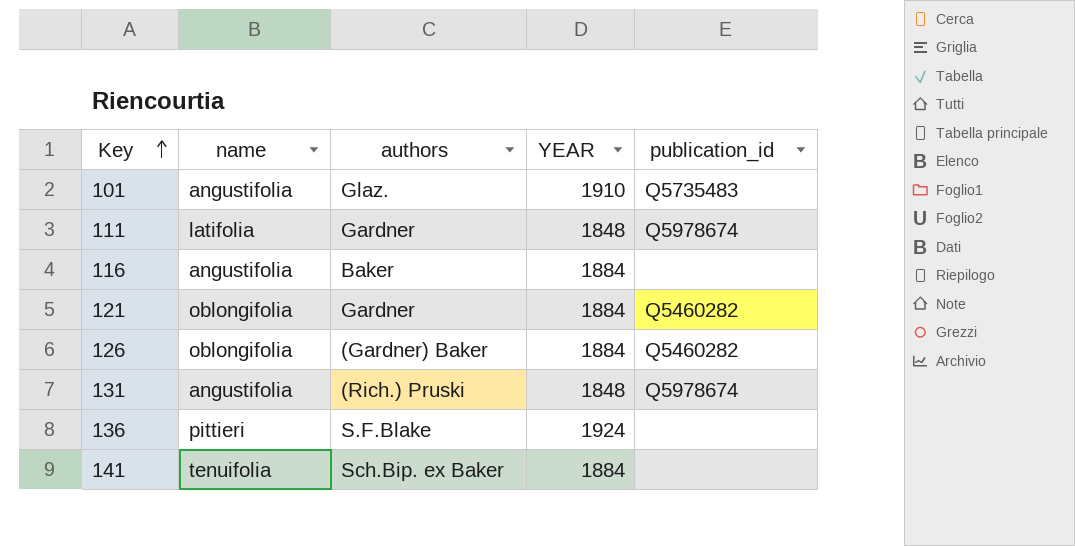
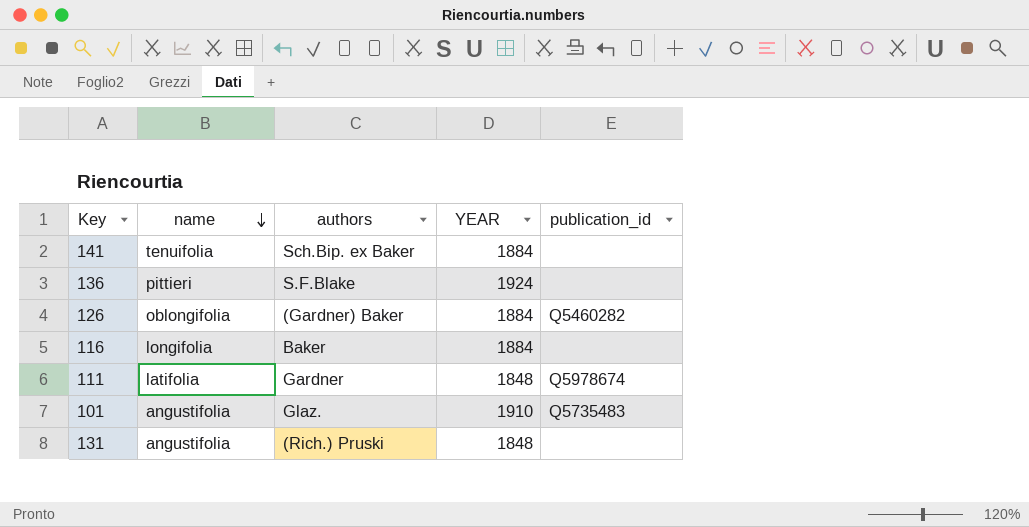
row order: Key ascending -> name descending
row 121: oblongifolia | Gardner | 1884 | Q5460282 -> none
116 | name: angustifolia -> longifolia
131 | publication_id: Q5978674 -> none

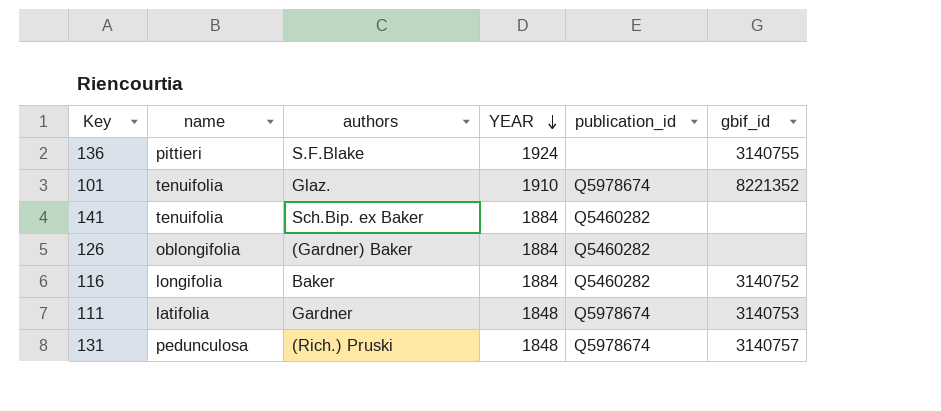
row order: name descending -> YEAR descending
column gbif_id | position: none -> 6
101 | name: angustifolia -> tenuifolia
101 | publication_id: Q5735483 -> Q5978674
141 | publication_id: none -> Q5460282
116 | publication_id: none -> Q5460282
131 | name: angustifolia -> pedunculosa
131 | publication_id: none -> Q5978674

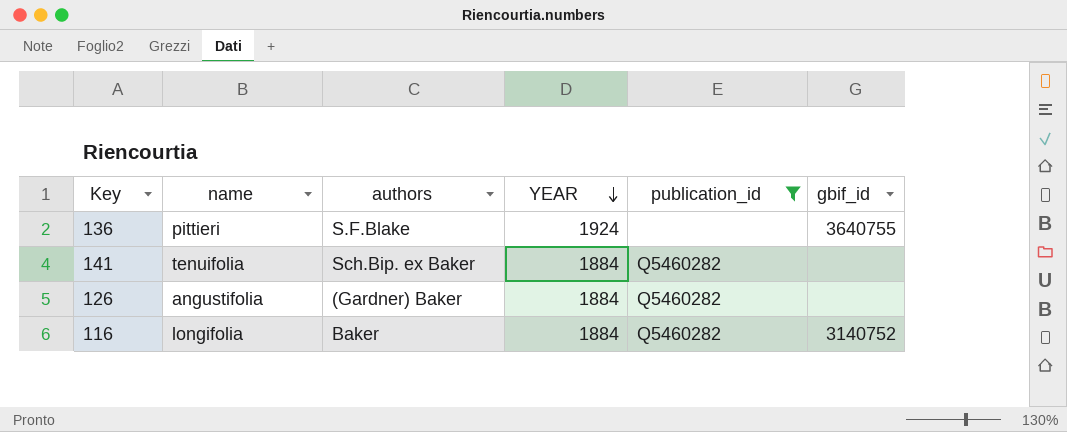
filter: none -> publication_id != Q5978674
136 | gbif_id: 3140755 -> 3640755
126 | name: oblongifolia -> angustifolia

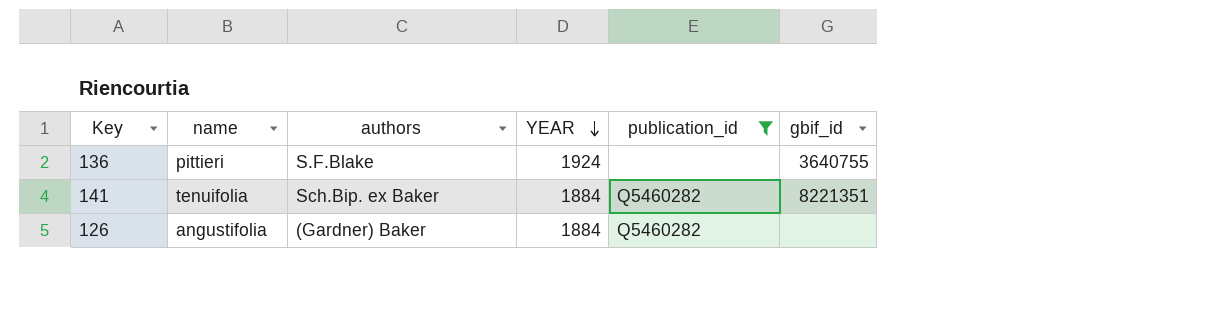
row 116: longifolia | Baker | 1884 | Q5460282 | 3140752 -> none
141 | gbif_id: none -> 8221351

